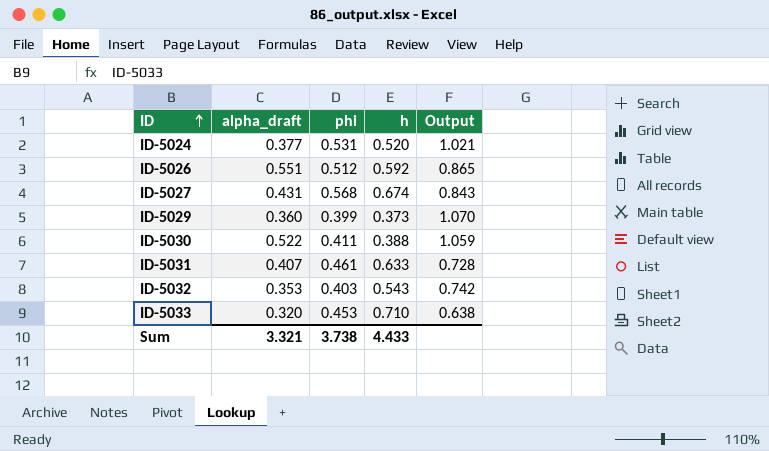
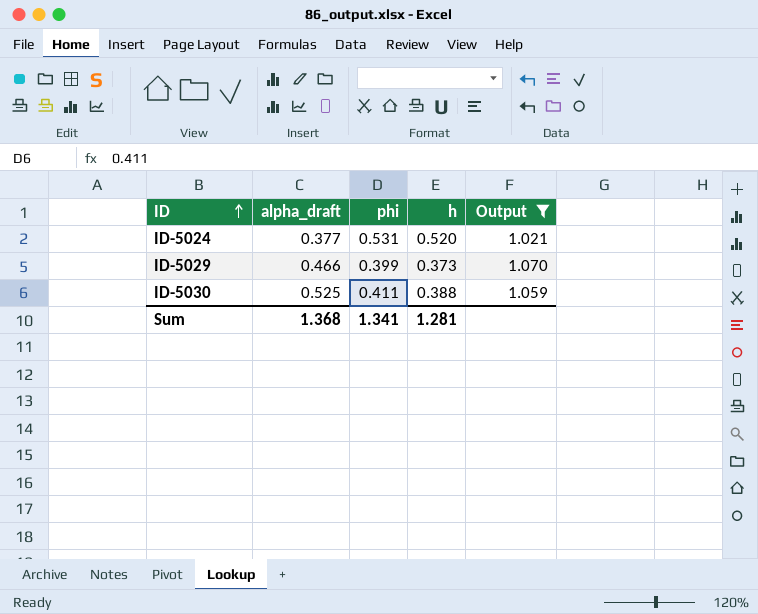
filter: none -> Output >= 1.021
ID-5029 | alpha_draft: 0.360 -> 0.466
ID-5030 | alpha_draft: 0.522 -> 0.525
Sum | alpha_draft: 3.321 -> 1.368
Sum | phi: 3.738 -> 1.341
Sum | h: 4.433 -> 1.281

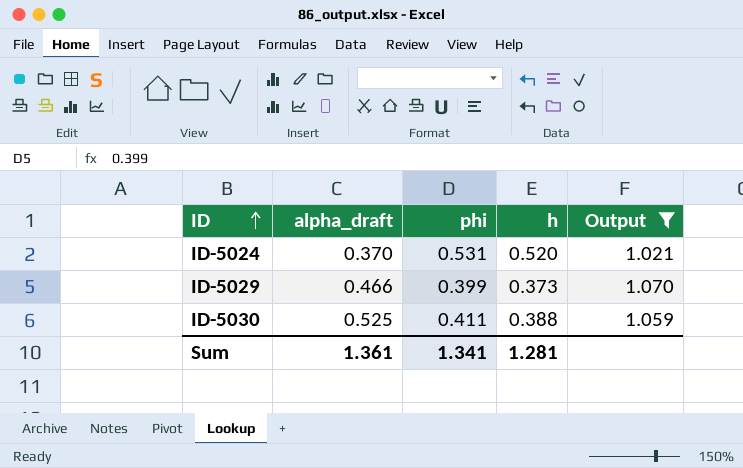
ID-5024 | alpha_draft: 0.377 -> 0.370
Sum | alpha_draft: 1.368 -> 1.361

